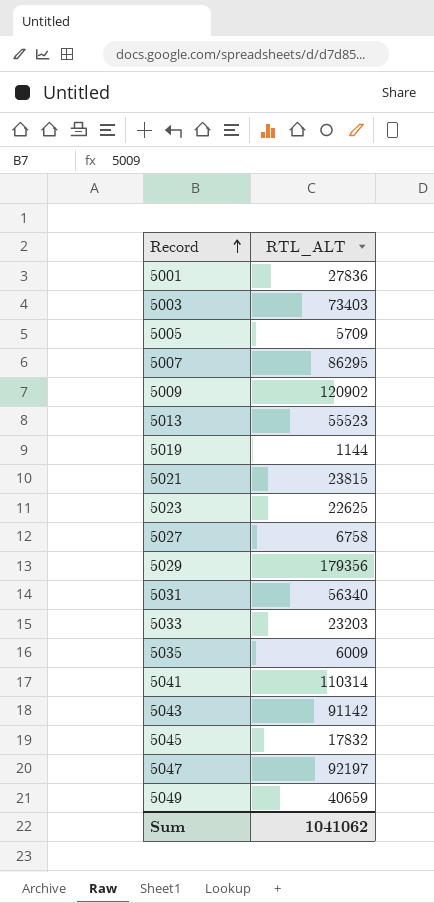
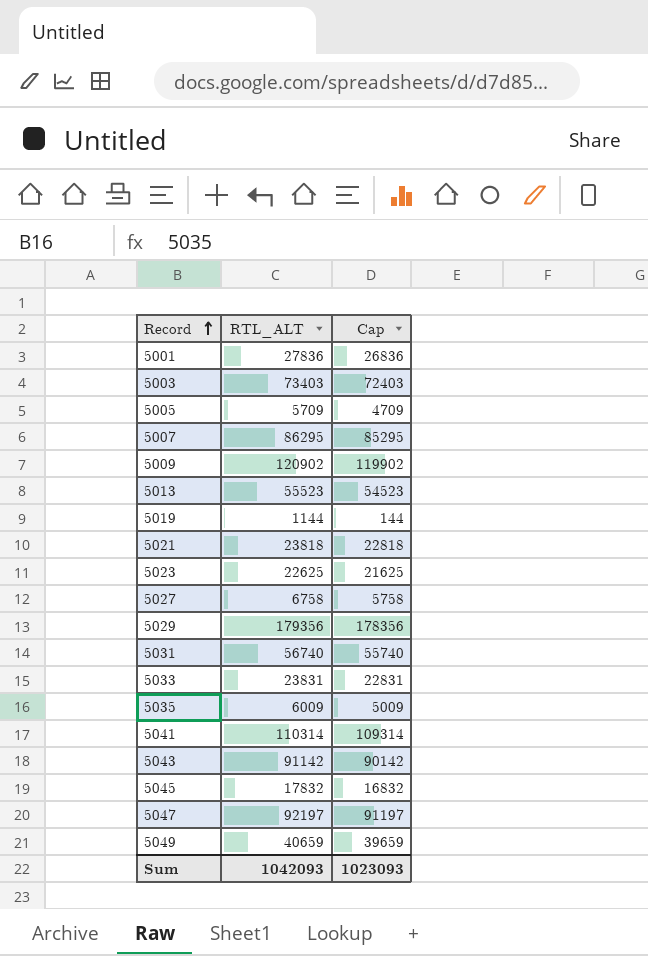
column Cap | formula: none -> [RTL_ALT] - 1000
5021 | RTL_ALT: 23815 -> 23818
5031 | RTL_ALT: 56340 -> 56740
5033 | RTL_ALT: 23203 -> 23831
Sum | RTL_ALT: 1041062 -> 1042093

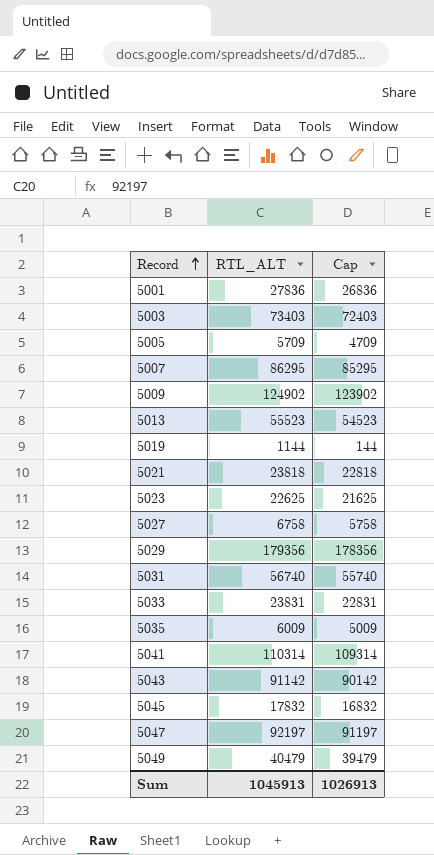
5009 | RTL_ALT: 120902 -> 124902
5009 | Cap: 119902 -> 123902
5049 | RTL_ALT: 40659 -> 40479
5049 | Cap: 39659 -> 39479
Sum | RTL_ALT: 1042093 -> 1045913
Sum | Cap: 1023093 -> 1026913

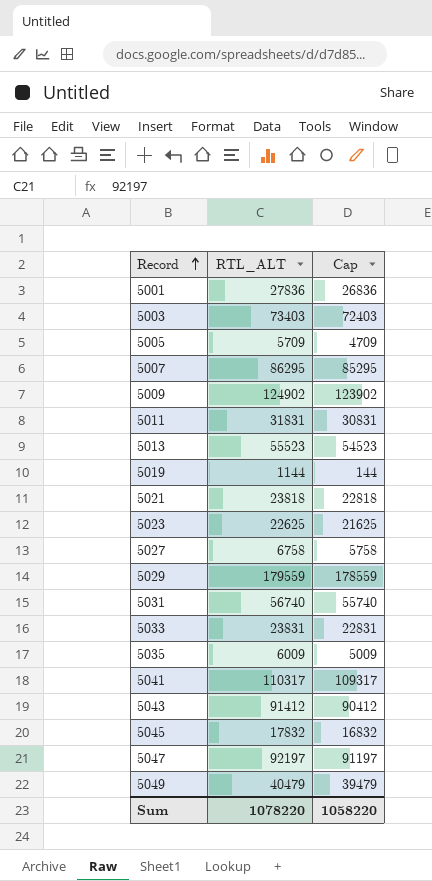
row 5011: none -> 31831 | 30831
5029 | RTL_ALT: 179356 -> 179559
5029 | Cap: 178356 -> 178559
5041 | RTL_ALT: 110314 -> 110317
5041 | Cap: 109314 -> 109317
5043 | RTL_ALT: 91142 -> 91412
5043 | Cap: 90142 -> 90412
Sum | RTL_ALT: 1045913 -> 1078220
Sum | Cap: 1026913 -> 1058220

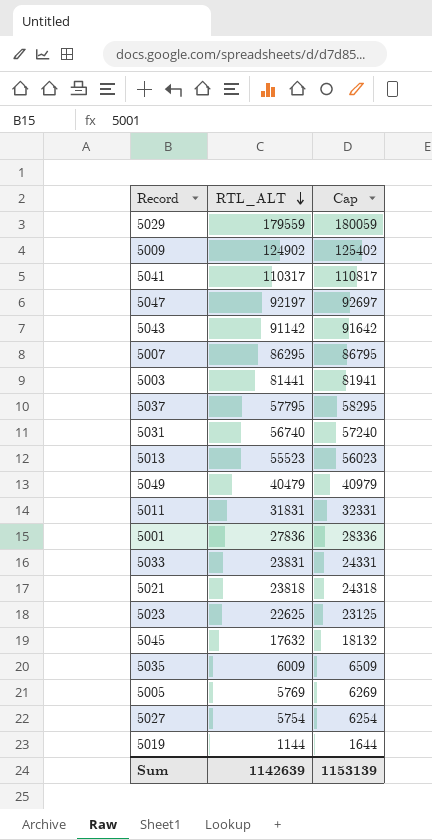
row order: Record ascending -> RTL_ALT descending
column Cap | formula: [RTL_ALT] - 1000 -> [RTL_ALT] + 500
5043 | RTL_ALT: 91412 -> 91142
5003 | RTL_ALT: 73403 -> 81441
row 5037: none -> 57795 | 58295
5045 | RTL_ALT: 17832 -> 17632
5005 | RTL_ALT: 5709 -> 5769
5027 | RTL_ALT: 6758 -> 5754
Sum | RTL_ALT: 1078220 -> 1142639
Sum | Cap: 1058220 -> 1153139

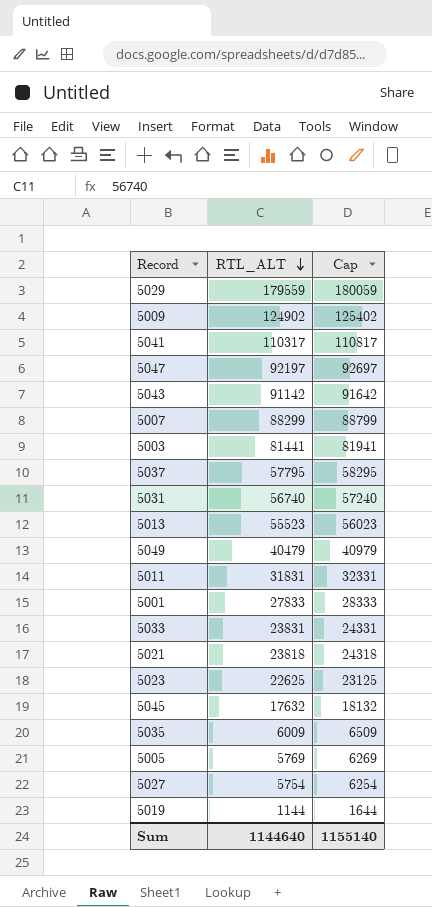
5007 | RTL_ALT: 86295 -> 88299
5007 | Cap: 86795 -> 88799
5001 | RTL_ALT: 27836 -> 27833
5001 | Cap: 28336 -> 28333
Sum | RTL_ALT: 1142639 -> 1144640
Sum | Cap: 1153139 -> 1155140

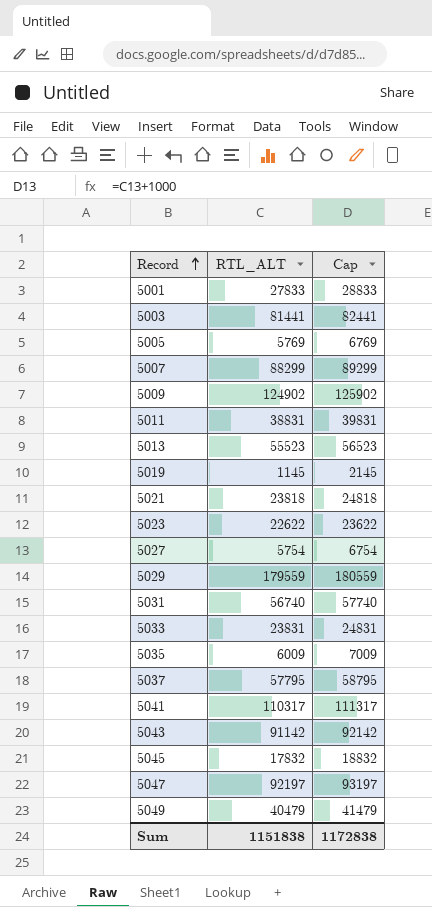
row order: RTL_ALT descending -> Record ascending
column Cap | formula: [RTL_ALT] + 500 -> [RTL_ALT] + 1000
5011 | RTL_ALT: 31831 -> 38831
5019 | RTL_ALT: 1144 -> 1145
5023 | RTL_ALT: 22625 -> 22622
5045 | RTL_ALT: 17632 -> 17832
Sum | RTL_ALT: 1144640 -> 1151838
Sum | Cap: 1155140 -> 1172838

